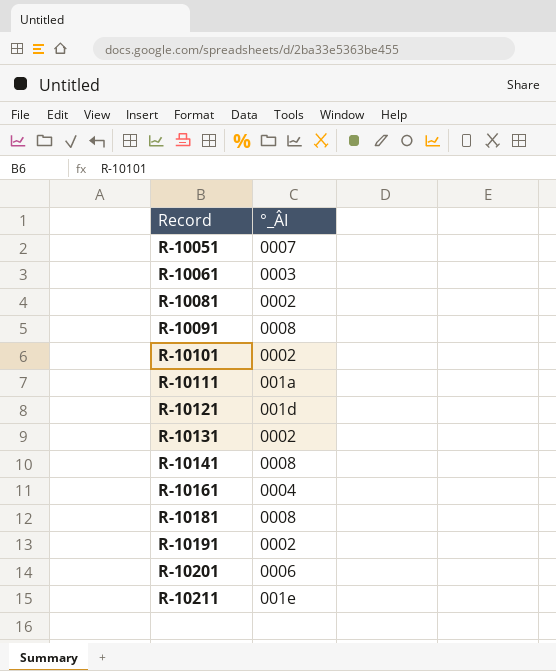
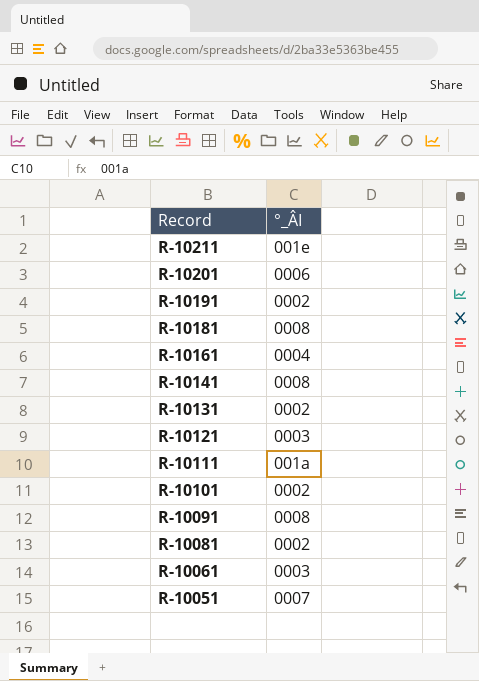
row order: Record ascending -> Record descending
R-10121 | °_ÂI: 001d -> 0003

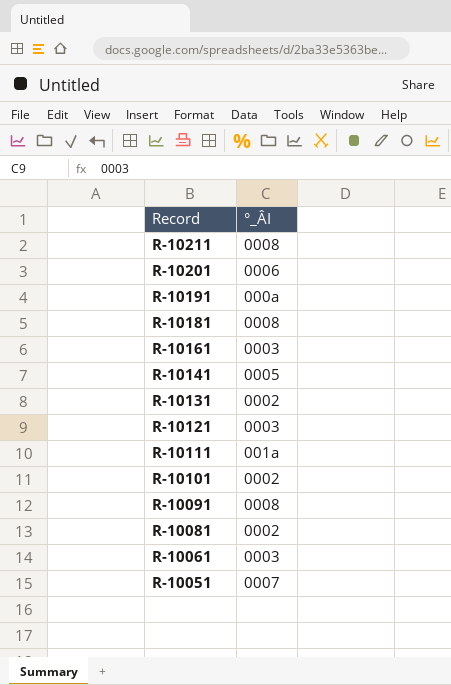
R-10211 | °_ÂI: 001e -> 0008
R-10191 | °_ÂI: 0002 -> 000a
R-10161 | °_ÂI: 0004 -> 0003
R-10141 | °_ÂI: 0008 -> 0005

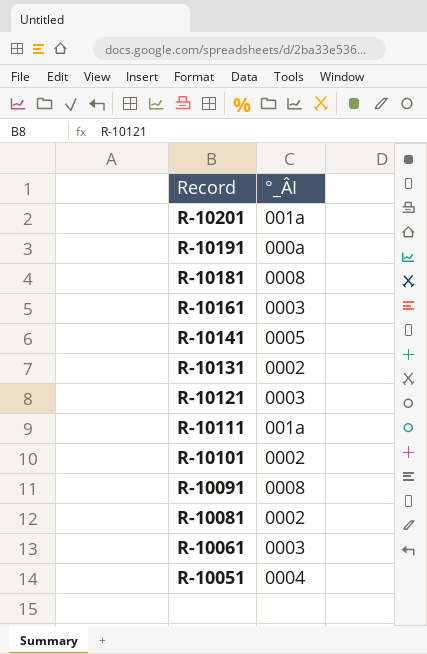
row R-10211: 0008 -> none
R-10201 | °_ÂI: 0006 -> 001a
R-10051 | °_ÂI: 0007 -> 0004

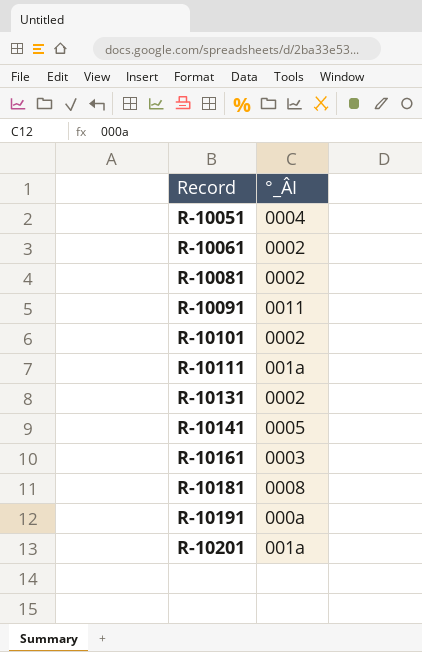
row order: Record descending -> Record ascending
row R-10121: 0003 -> none
R-10061 | °_ÂI: 0003 -> 0002
R-10091 | °_ÂI: 0008 -> 0011

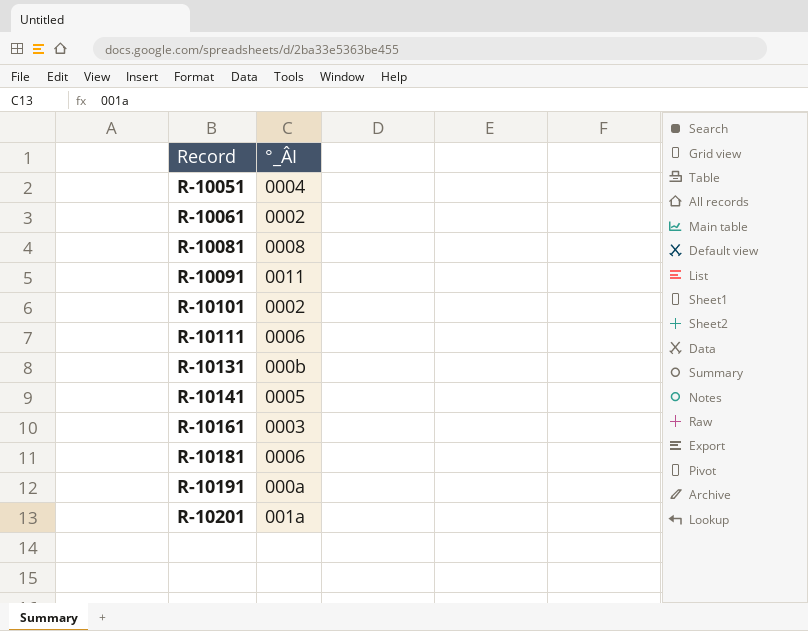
R-10081 | °_ÂI: 0002 -> 0008
R-10111 | °_ÂI: 001a -> 0006
R-10131 | °_ÂI: 0002 -> 000b
R-10181 | °_ÂI: 0008 -> 0006

